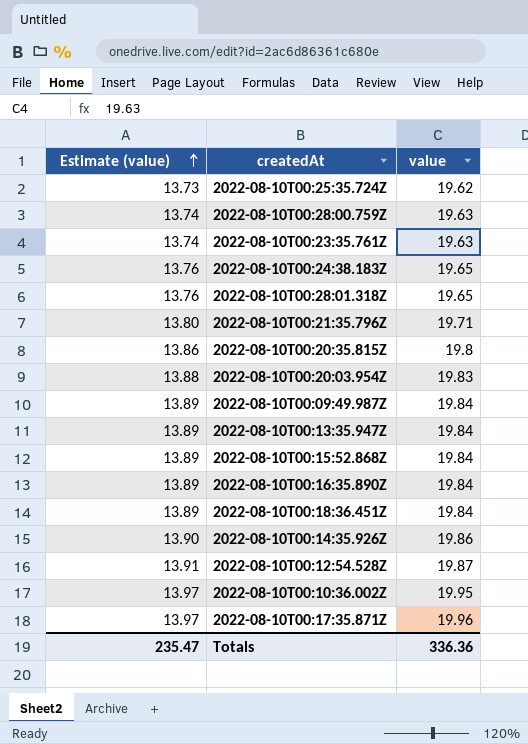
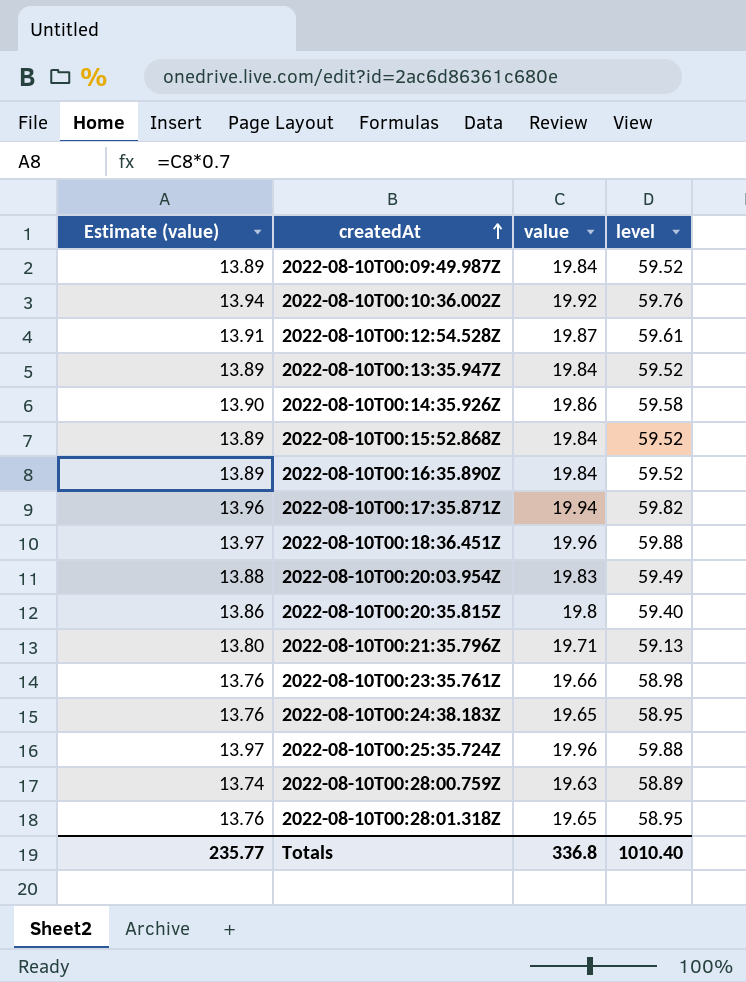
row order: Estimate (value) ascending -> createdAt ascending
column level | formula: none -> [value] * 3
2022-08-10T00:10:36.002Z | Estimate (value): 13.97 -> 13.94
2022-08-10T00:10:36.002Z | value: 19.95 -> 19.92
2022-08-10T00:17:35.871Z | Estimate (value): 13.97 -> 13.96
2022-08-10T00:17:35.871Z | value: 19.96 -> 19.94
2022-08-10T00:18:36.451Z | Estimate (value): 13.89 -> 13.97
2022-08-10T00:18:36.451Z | value: 19.84 -> 19.96
2022-08-10T00:23:35.761Z | Estimate (value): 13.74 -> 13.76
2022-08-10T00:23:35.761Z | value: 19.63 -> 19.66
2022-08-10T00:25:35.724Z | Estimate (value): 13.73 -> 13.97
2022-08-10T00:25:35.724Z | value: 19.62 -> 19.96
Totals | Estimate (value): 235.47 -> 235.77
Totals | value: 336.36 -> 336.8

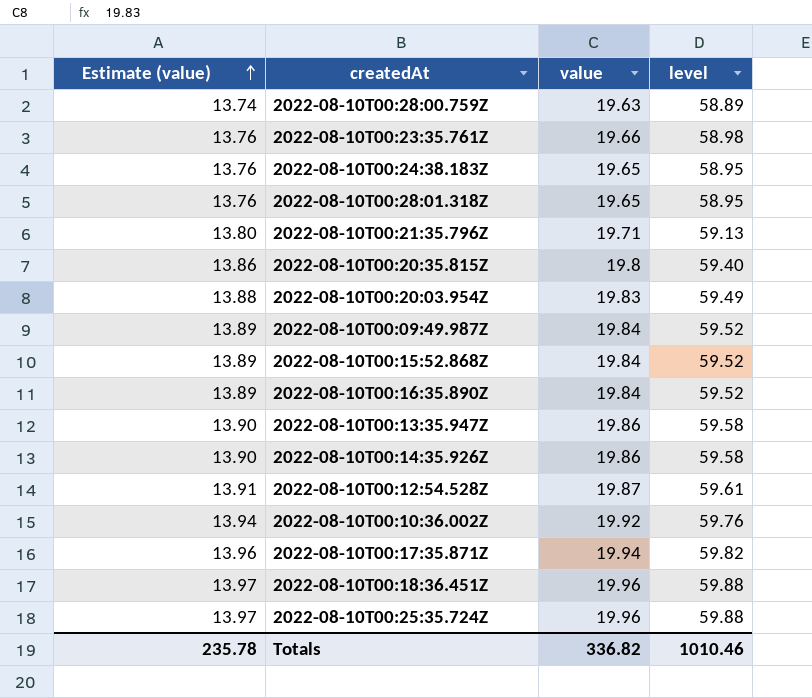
row order: createdAt ascending -> Estimate (value) ascending
2022-08-10T00:13:35.947Z | Estimate (value): 13.89 -> 13.90
2022-08-10T00:13:35.947Z | value: 19.84 -> 19.86
2022-08-10T00:13:35.947Z | level: 59.52 -> 59.58
Totals | Estimate (value): 235.77 -> 235.78
Totals | value: 336.8 -> 336.82
Totals | level: 1010.40 -> 1010.46

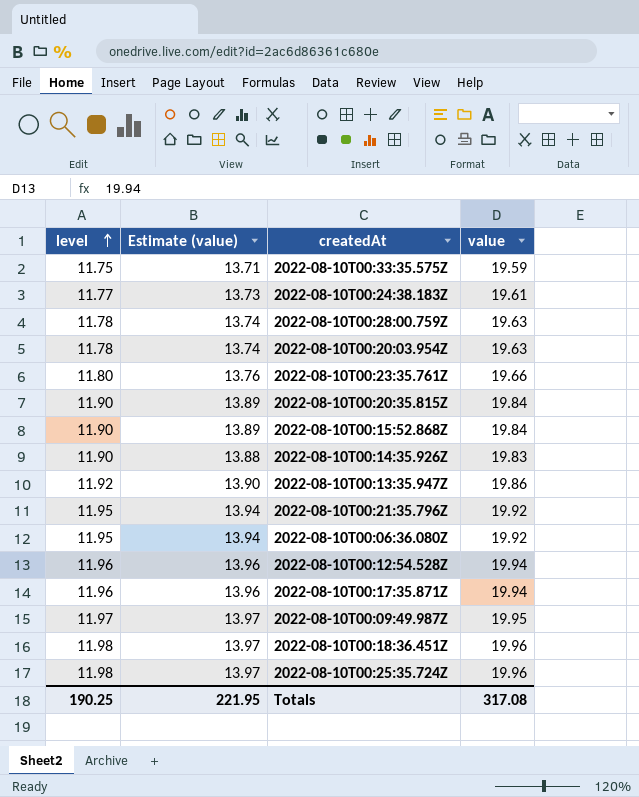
row order: Estimate (value) ascending -> level ascending
column level | formula: [value] * 3 -> [value] * 0.6
column level | position: 4 -> 1
row 2022-08-10T00:28:01.318Z: 13.76 | 19.65 | 58.95 -> none
row 2022-08-10T00:16:35.890Z: 13.89 | 19.84 | 59.52 -> none
row 2022-08-10T00:10:36.002Z: 13.94 | 19.92 | 59.76 -> none
row 2022-08-10T00:33:35.575Z: none -> 11.75 | 13.71 | 19.59
2022-08-10T00:24:38.183Z | Estimate (value): 13.76 -> 13.73
2022-08-10T00:24:38.183Z | value: 19.65 -> 19.61
2022-08-10T00:20:03.954Z | Estimate (value): 13.88 -> 13.74
2022-08-10T00:20:03.954Z | value: 19.83 -> 19.63
2022-08-10T00:20:35.815Z | Estimate (value): 13.86 -> 13.89
2022-08-10T00:20:35.815Z | value: 19.8 -> 19.84
2022-08-10T00:14:35.926Z | Estimate (value): 13.90 -> 13.88
2022-08-10T00:14:35.926Z | value: 19.86 -> 19.83
2022-08-10T00:21:35.796Z | Estimate (value): 13.80 -> 13.94
2022-08-10T00:21:35.796Z | value: 19.71 -> 19.92
row 2022-08-10T00:06:36.080Z: none -> 11.95 | 13.94 | 19.92
2022-08-10T00:12:54.528Z | Estimate (value): 13.91 -> 13.96
2022-08-10T00:12:54.528Z | value: 19.87 -> 19.94
2022-08-10T00:09:49.987Z | Estimate (value): 13.89 -> 13.97
2022-08-10T00:09:49.987Z | value: 19.84 -> 19.95
Totals | level: 1010.46 -> 190.25
Totals | Estimate (value): 235.78 -> 221.95
Totals | value: 336.82 -> 317.08

